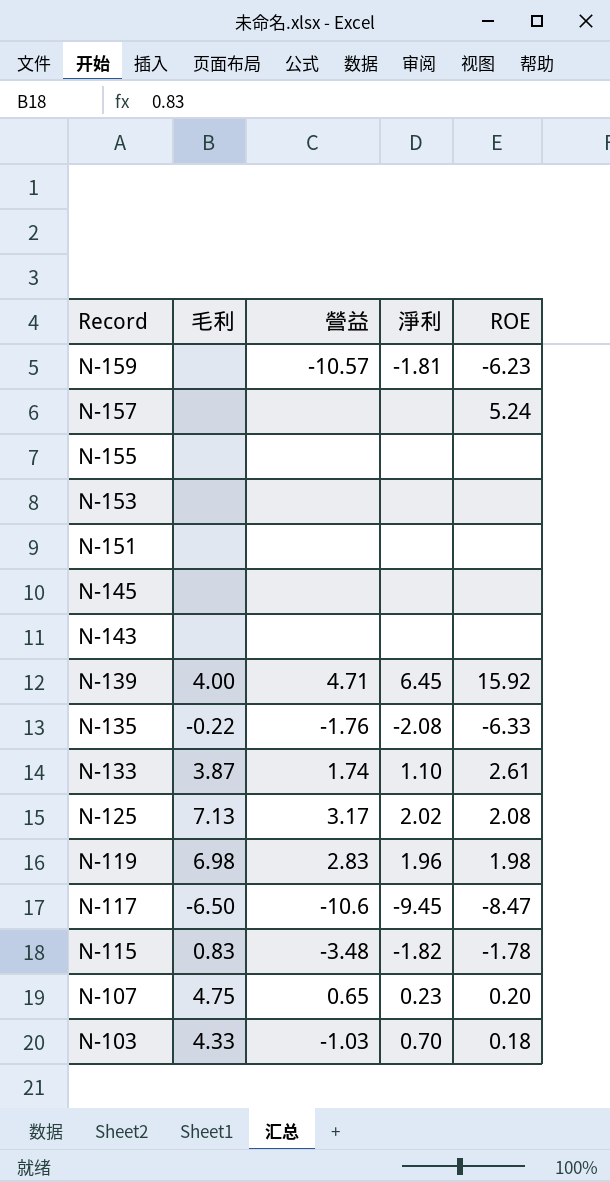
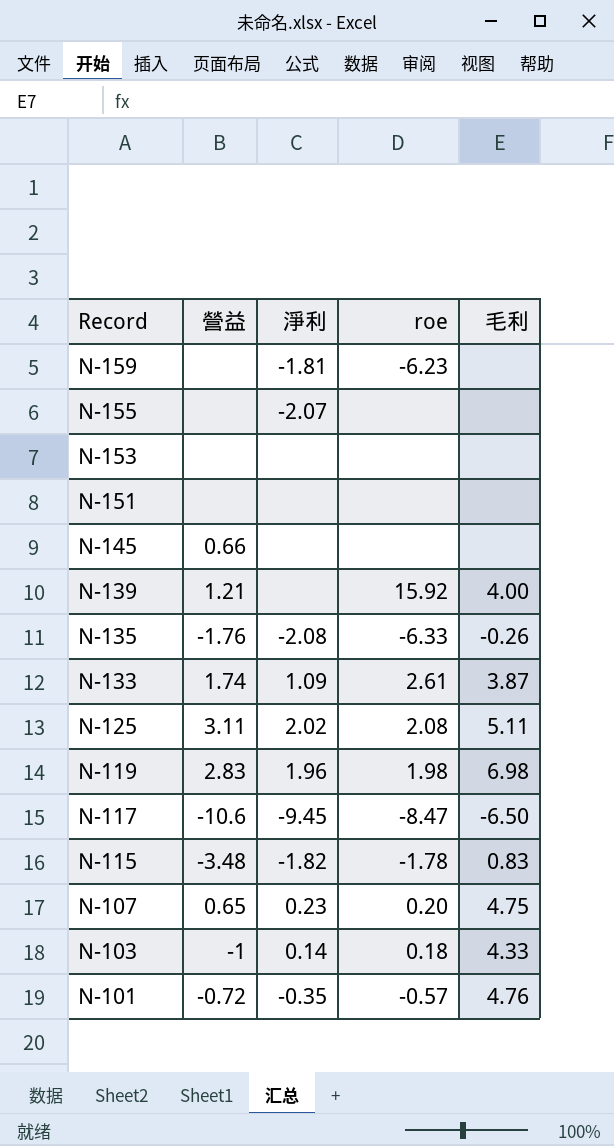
column name: ROE -> roe
column 毛利 | position: 2 -> 5
row N-157: none | none | none | 5.24 -> none
row N-143: none | none | none | none -> none
N-159 | 營益: -10.57 -> none
N-155 | 淨利: none -> -2.07
N-145 | 營益: none -> 0.66
N-139 | 營益: 4.71 -> 1.21
N-139 | 淨利: 6.45 -> none
N-135 | 毛利: -0.22 -> -0.26
N-133 | 淨利: 1.10 -> 1.09
N-125 | 營益: 3.17 -> 3.11
N-125 | 毛利: 7.13 -> 5.11
N-103 | 營益: -1.03 -> -1
N-103 | 淨利: 0.70 -> 0.14
row N-101: none -> -0.72 | -0.35 | -0.57 | 4.76

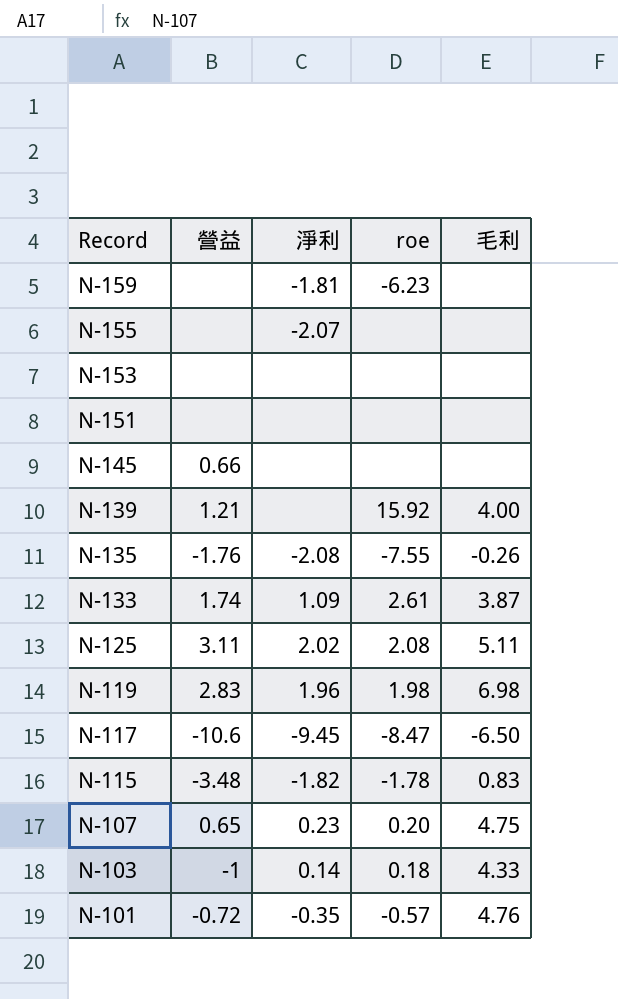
N-135 | roe: -6.33 -> -7.55

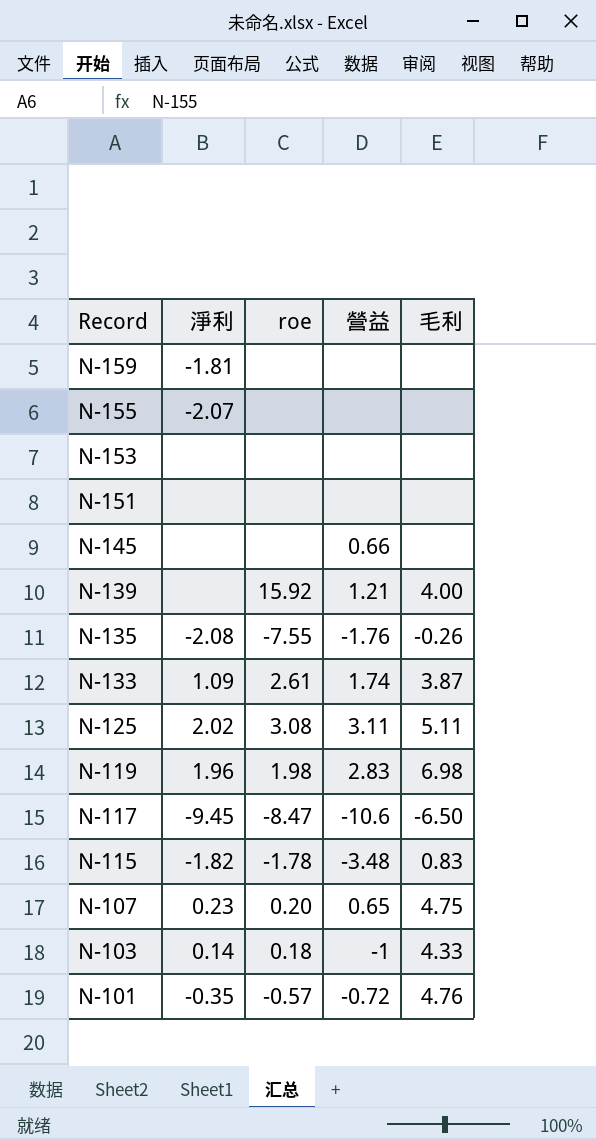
column 營益 | position: 2 -> 4
N-159 | roe: -6.23 -> none
N-125 | roe: 2.08 -> 3.08

